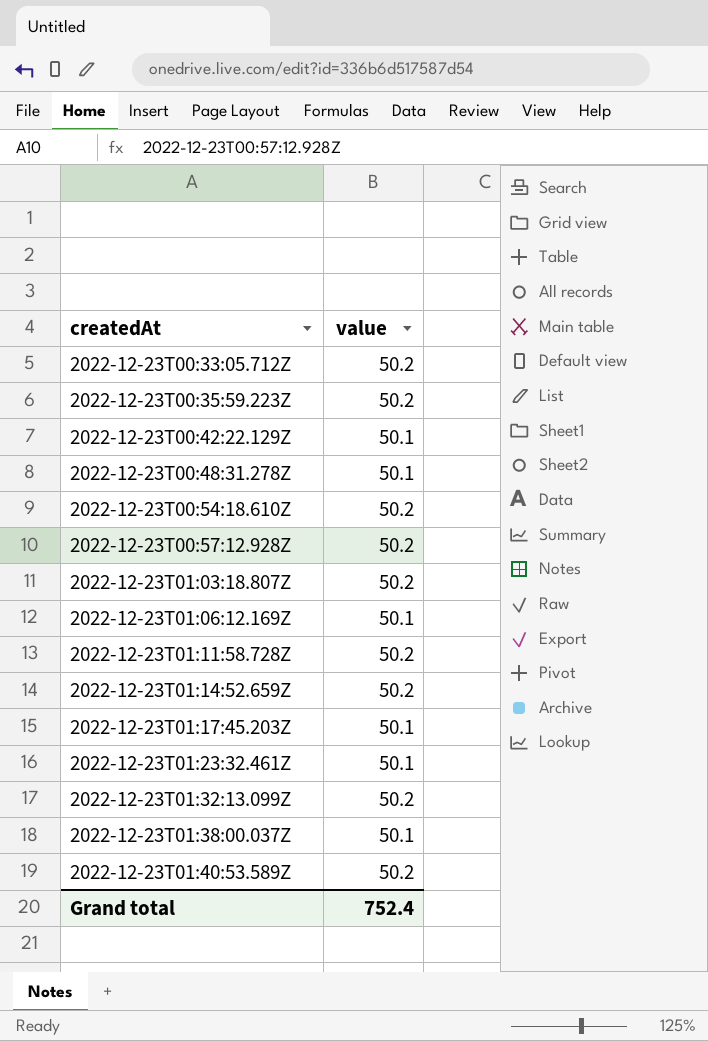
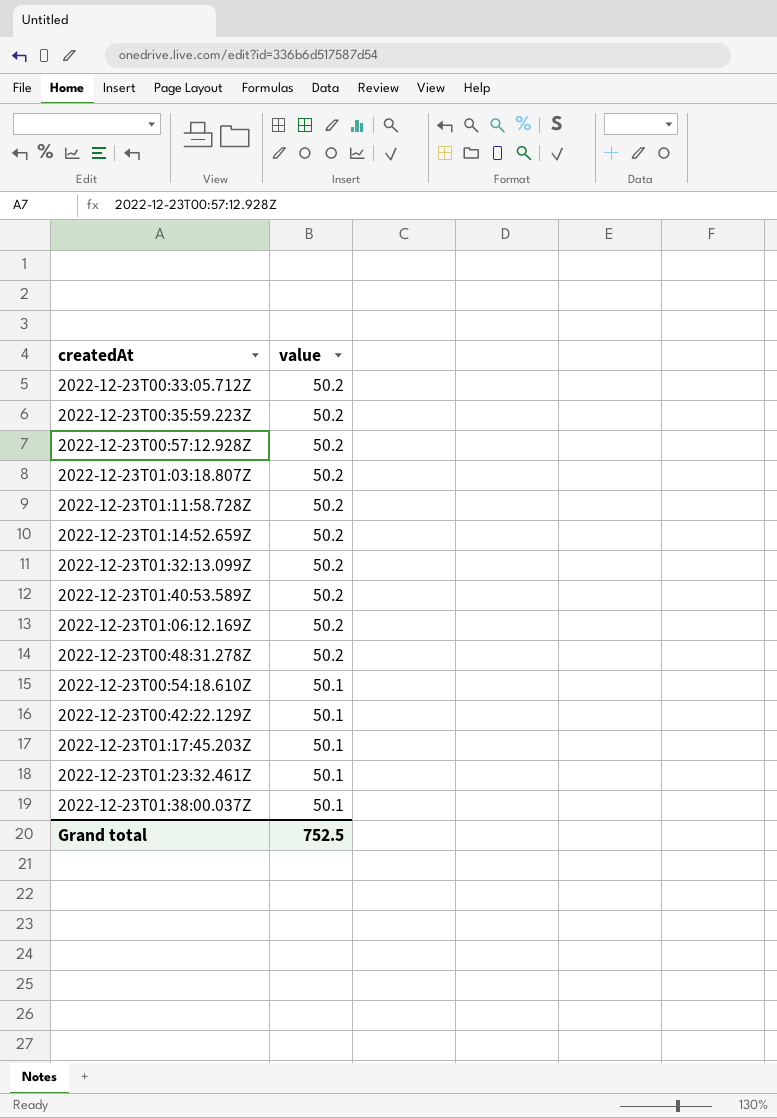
row order: createdAt ascending -> value descending
2022-12-23T01:06:12.169Z | value: 50.1 -> 50.2
2022-12-23T00:48:31.278Z | value: 50.1 -> 50.2
2022-12-23T00:54:18.610Z | value: 50.2 -> 50.1
Grand total | value: 752.4 -> 752.5

